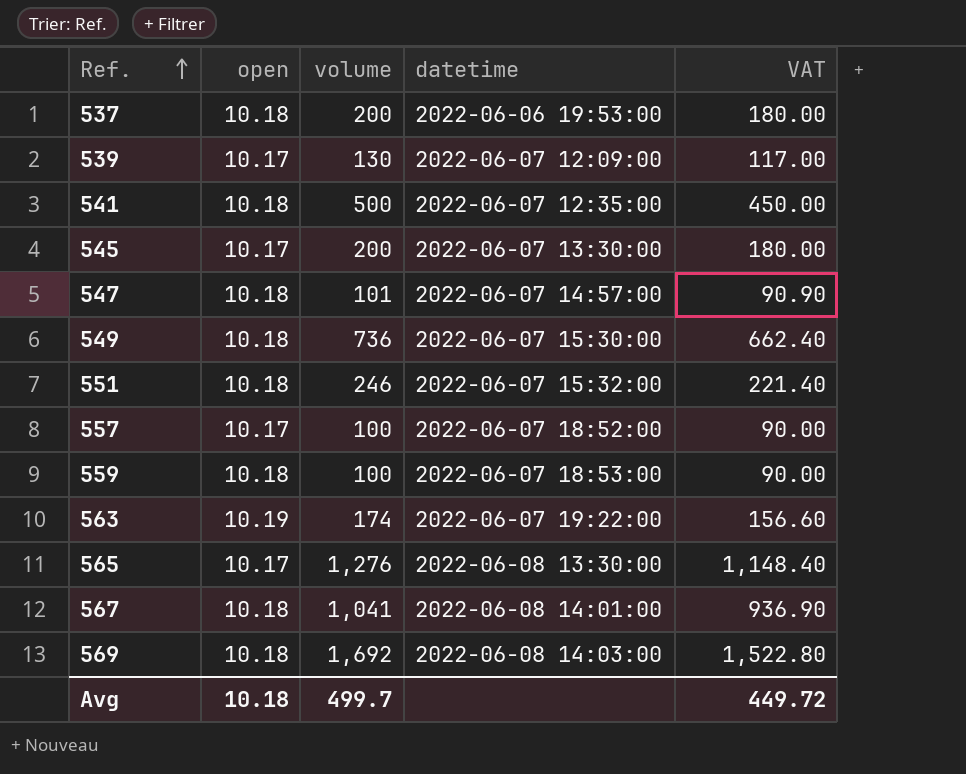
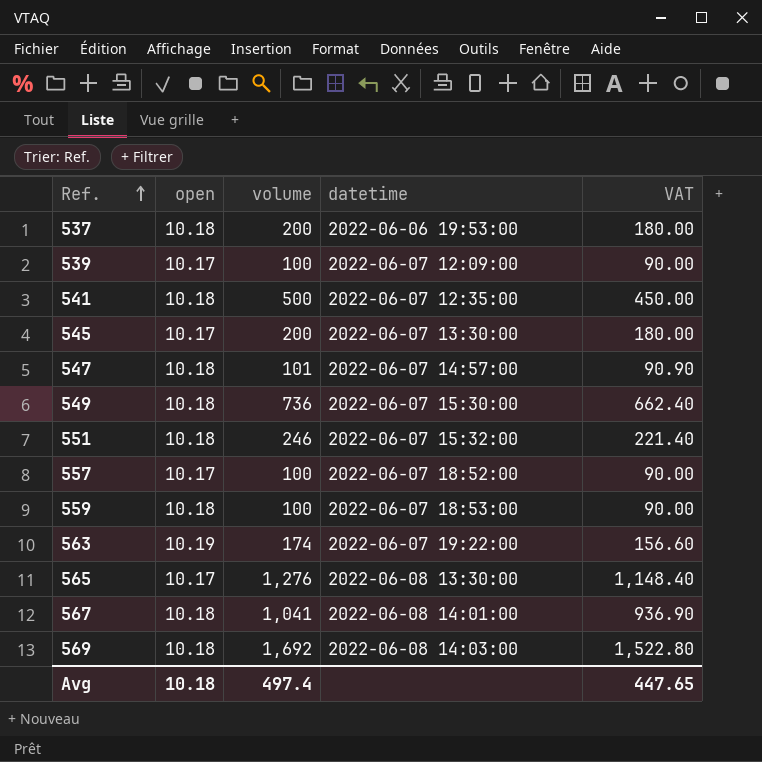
539 | volume: 130 -> 100
539 | VAT: 117.00 -> 90.00
Avg | volume: 499.7 -> 497.4
Avg | VAT: 449.72 -> 447.65

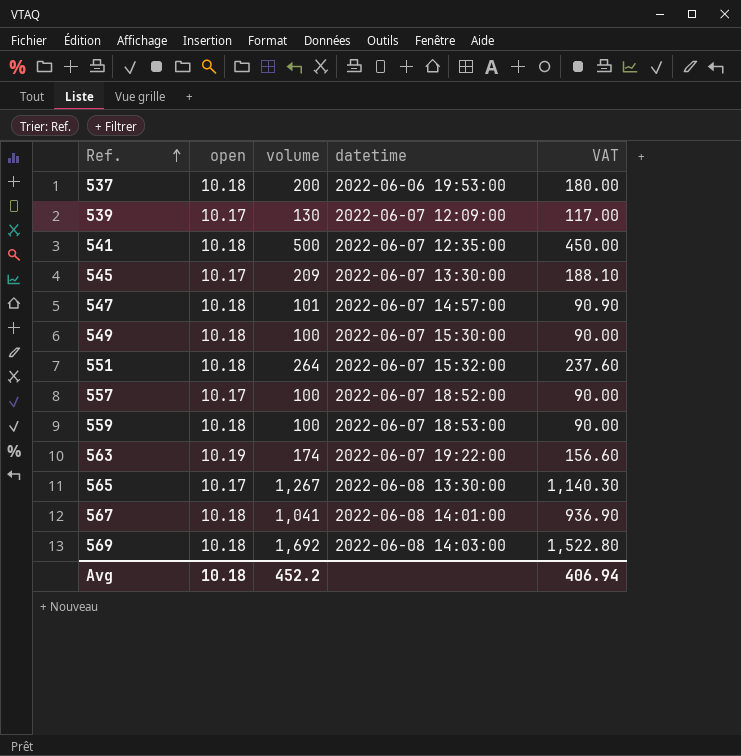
539 | volume: 100 -> 130
539 | VAT: 90.00 -> 117.00
545 | volume: 200 -> 209
545 | VAT: 180.00 -> 188.10
549 | volume: 736 -> 100
549 | VAT: 662.40 -> 90.00
551 | volume: 246 -> 264
551 | VAT: 221.40 -> 237.60
565 | volume: 1,276 -> 1,267
565 | VAT: 1,148.40 -> 1,140.30
Avg | volume: 497.4 -> 452.2
Avg | VAT: 447.65 -> 406.94

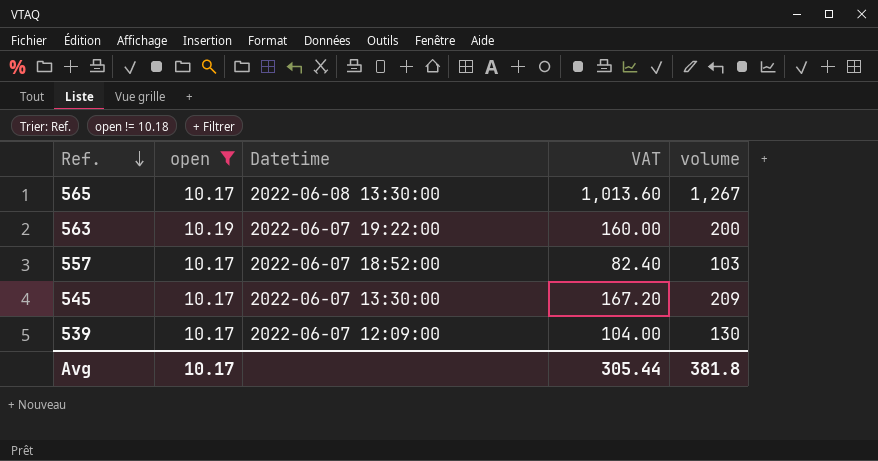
filter: none -> open != 10.18
row order: Ref. ascending -> Ref. descending
column name: datetime -> Datetime
column VAT | formula: [volume] * 0.9 -> [volume] * 0.8
column volume | position: 3 -> 5
563 | volume: 174 -> 200
557 | volume: 100 -> 103
Avg | open: 10.18 -> 10.17
Avg | VAT: 406.94 -> 305.44
Avg | volume: 452.2 -> 381.8

